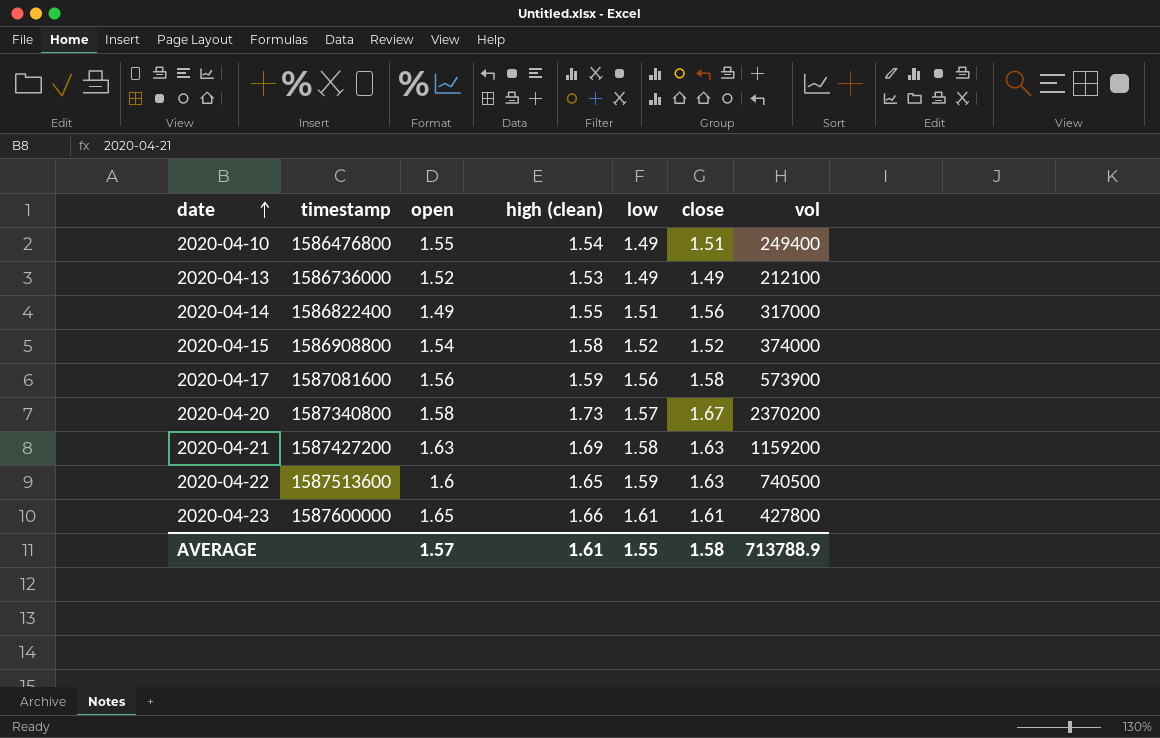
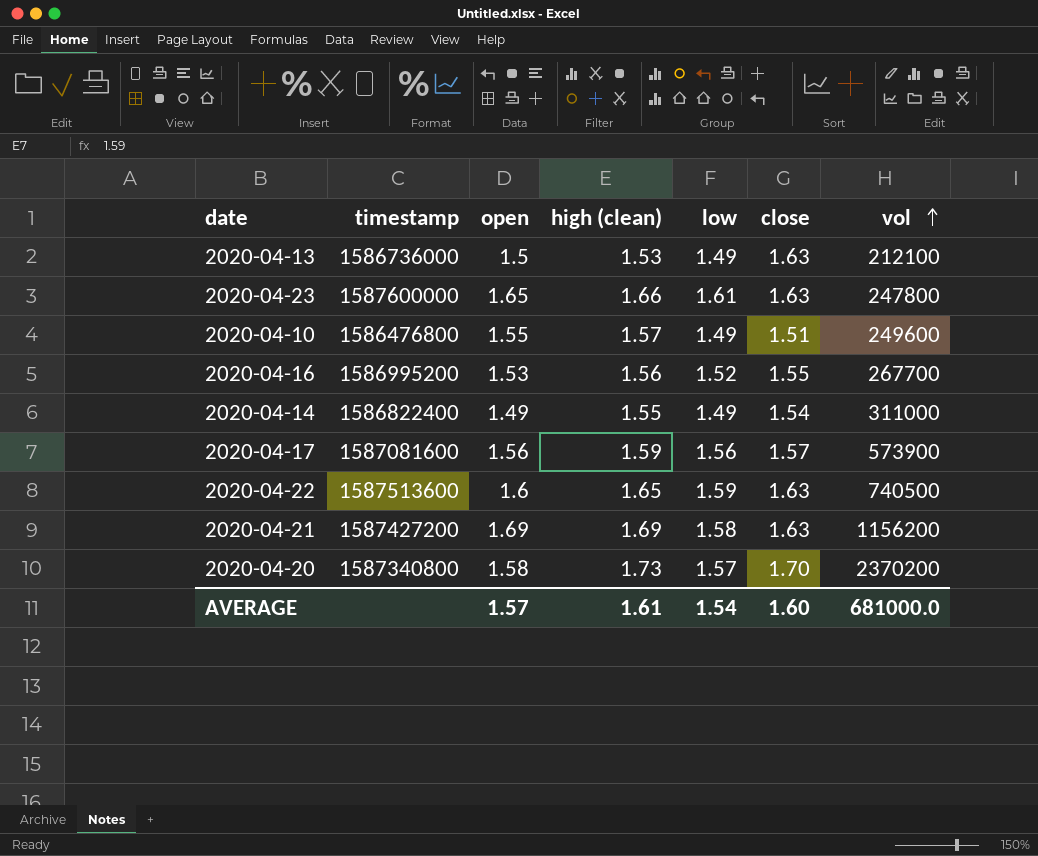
row order: date ascending -> vol ascending
row 2020-04-15: 1586908800 | 1.54 | 1.58 | 1.52 | 1.52 | 374000 -> none
2020-04-13 | open: 1.52 -> 1.5
2020-04-13 | close: 1.49 -> 1.63
2020-04-23 | close: 1.61 -> 1.63
2020-04-23 | vol: 427800 -> 247800
2020-04-10 | high (clean): 1.54 -> 1.57
2020-04-10 | vol: 249400 -> 249600
row 2020-04-16: none -> 1586995200 | 1.53 | 1.56 | 1.52 | 1.55 | 267700
2020-04-14 | low: 1.51 -> 1.49
2020-04-14 | close: 1.56 -> 1.54
2020-04-14 | vol: 317000 -> 311000
2020-04-17 | close: 1.58 -> 1.57
2020-04-21 | open: 1.63 -> 1.69
2020-04-21 | vol: 1159200 -> 1156200
2020-04-20 | close: 1.67 -> 1.70
AVERAGE | low: 1.55 -> 1.54
AVERAGE | close: 1.58 -> 1.60
AVERAGE | vol: 713788.9 -> 681000.0

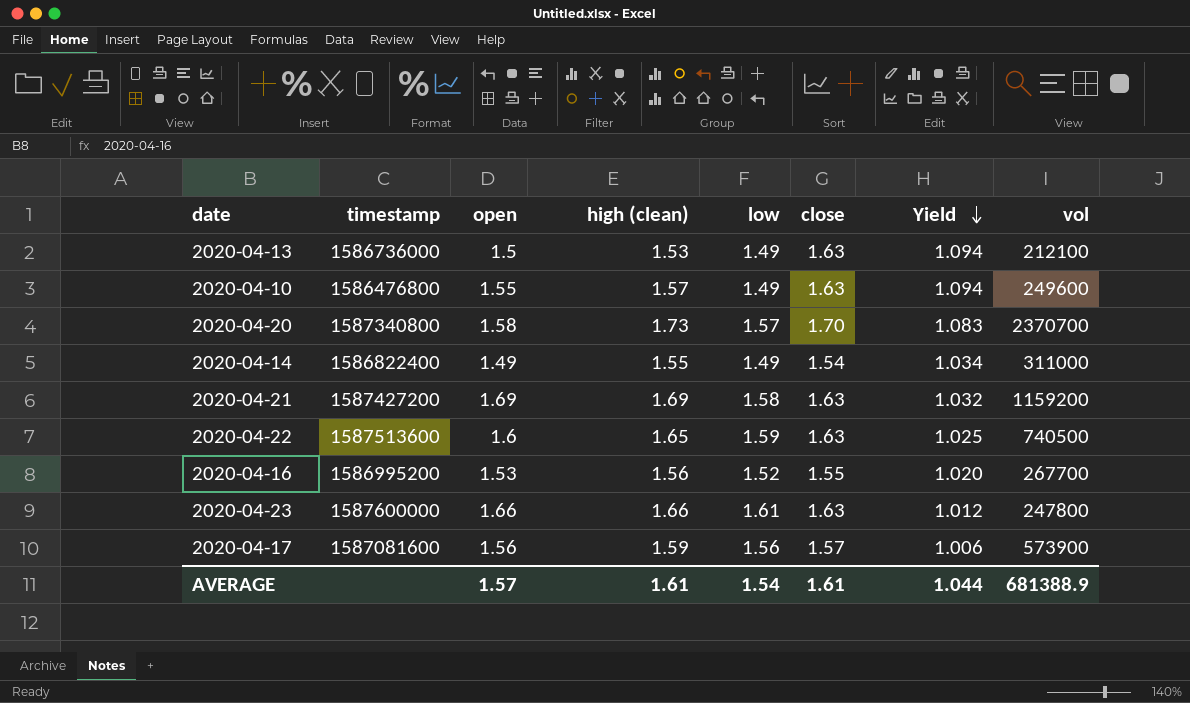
row order: vol ascending -> Yield descending
column Yield | formula: none -> [close] / [low]
2020-04-10 | close: 1.51 -> 1.63
2020-04-20 | vol: 2370200 -> 2370700
2020-04-21 | vol: 1156200 -> 1159200
2020-04-23 | open: 1.65 -> 1.66
AVERAGE | close: 1.60 -> 1.61
AVERAGE | vol: 681000.0 -> 681388.9

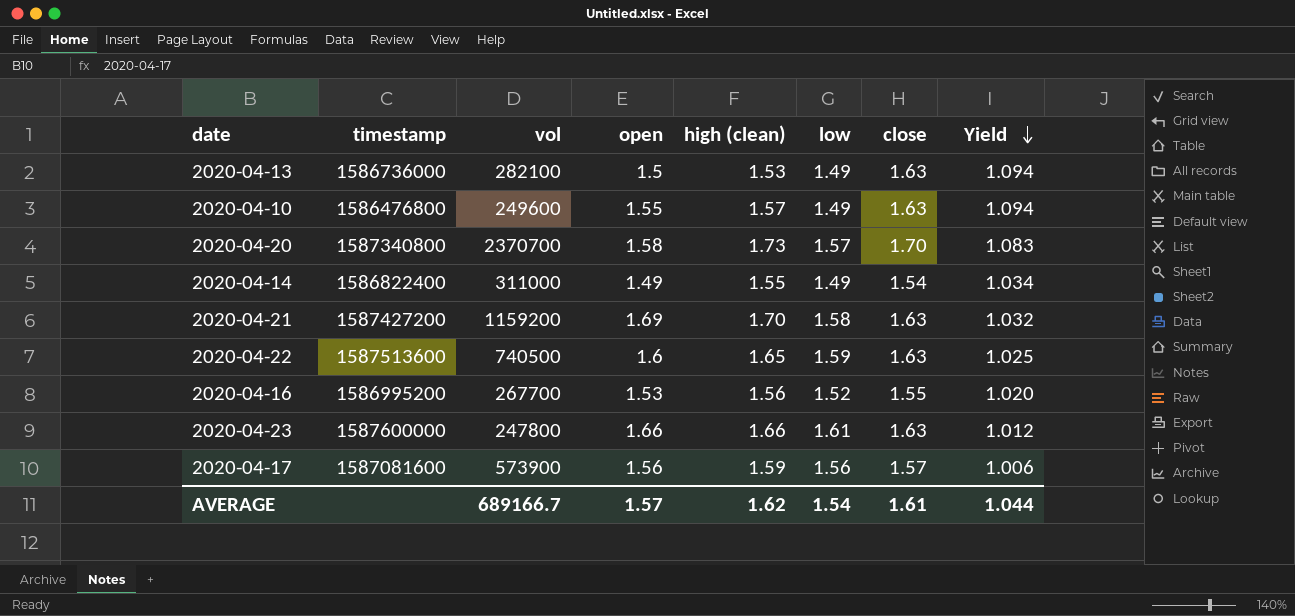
column vol | position: 8 -> 3
2020-04-13 | vol: 212100 -> 282100
2020-04-21 | high (clean): 1.69 -> 1.70
AVERAGE | vol: 681388.9 -> 689166.7
AVERAGE | high (clean): 1.61 -> 1.62

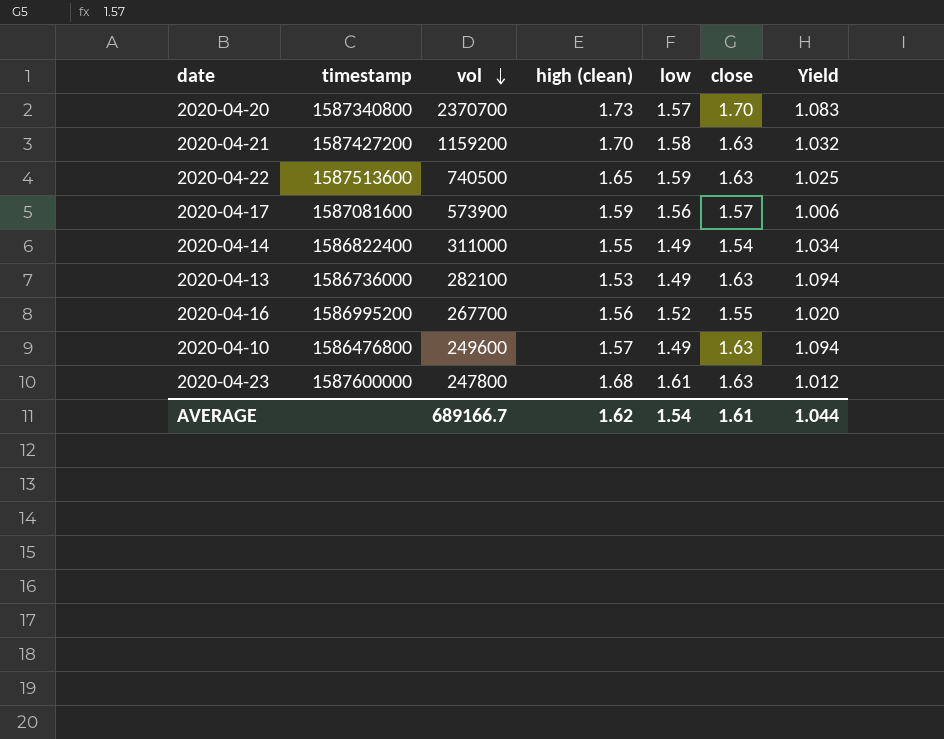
row order: Yield descending -> vol descending
column open | position: 4 -> none
2020-04-23 | high (clean): 1.66 -> 1.68

